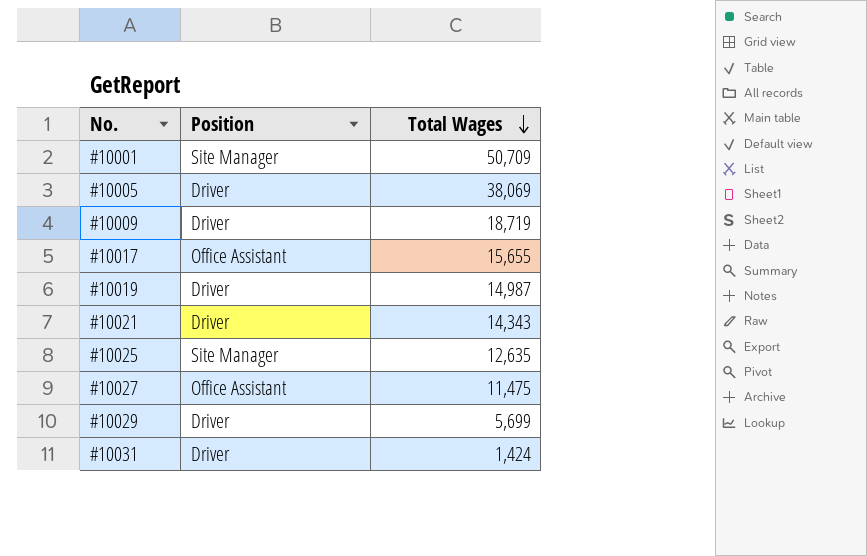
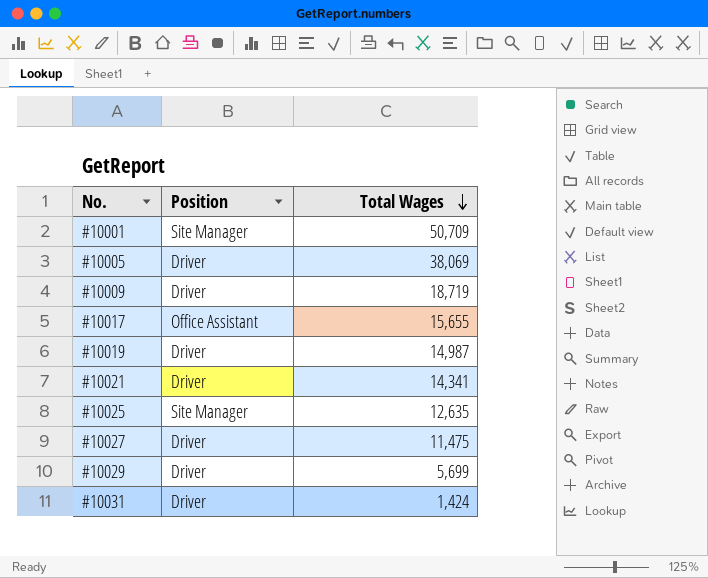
#10021 | Total Wages: 14,343 -> 14,341
#10027 | Position: Office Assistant -> Driver

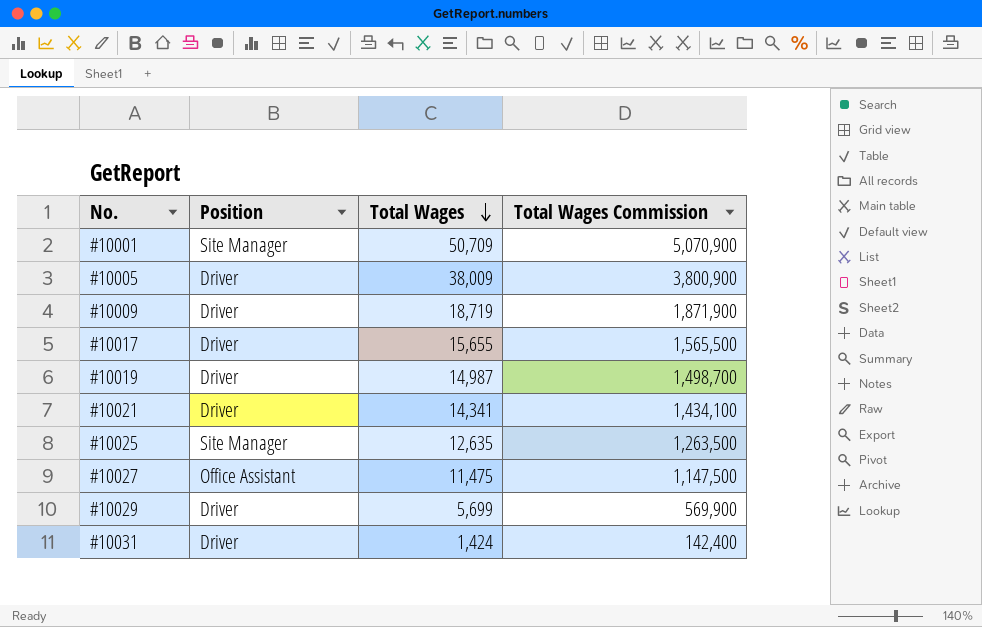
column Total Wages Commission | formula: none -> [Total Wages] * 100
#10005 | Total Wages: 38,069 -> 38,009
#10017 | Position: Office Assistant -> Driver
#10027 | Position: Driver -> Office Assistant

